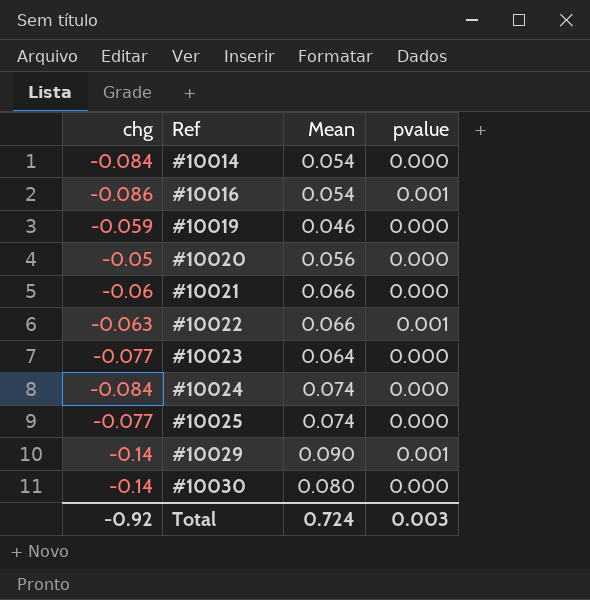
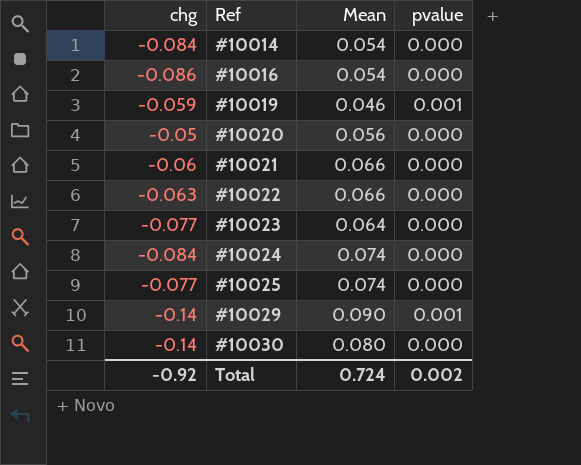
#10016 | pvalue: 0.001 -> 0.000
#10019 | pvalue: 0.000 -> 0.001
#10022 | pvalue: 0.001 -> 0.000
Total | pvalue: 0.003 -> 0.002

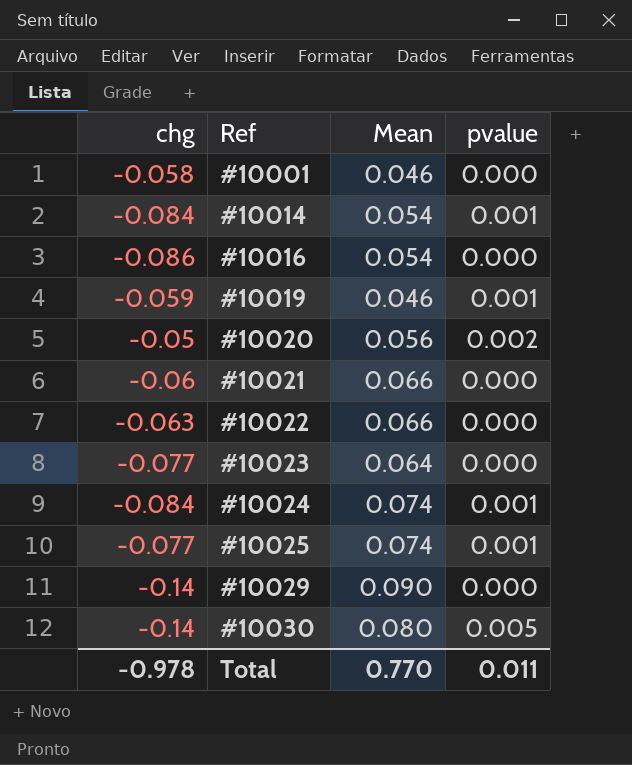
row #10001: none -> -0.058 | 0.046 | 0.000
#10014 | pvalue: 0.000 -> 0.001
#10020 | pvalue: 0.000 -> 0.002
#10024 | pvalue: 0.000 -> 0.001
#10025 | pvalue: 0.000 -> 0.001
#10029 | pvalue: 0.001 -> 0.000
#10030 | pvalue: 0.000 -> 0.005
Total | chg: -0.92 -> -0.978
Total | Mean: 0.724 -> 0.770
Total | pvalue: 0.002 -> 0.011

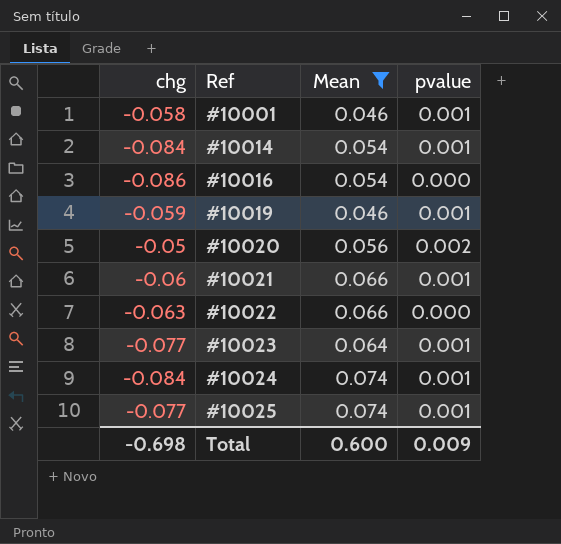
filter: none -> Mean <= 0.074
#10001 | pvalue: 0.000 -> 0.001
#10021 | pvalue: 0.000 -> 0.001
#10023 | pvalue: 0.000 -> 0.001
Total | chg: -0.978 -> -0.698
Total | Mean: 0.770 -> 0.600
Total | pvalue: 0.011 -> 0.009

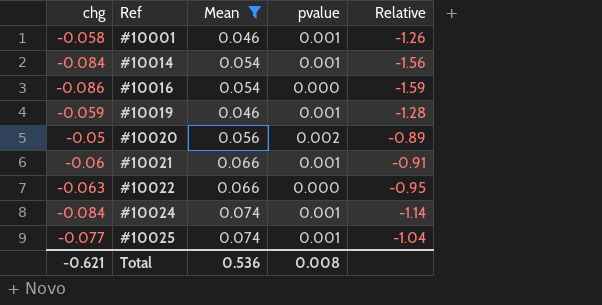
column Relative | formula: none -> [chg] / [Mean]
row #10023: -0.077 | 0.064 | 0.001 -> none
Total | chg: -0.698 -> -0.621
Total | Mean: 0.600 -> 0.536
Total | pvalue: 0.009 -> 0.008

